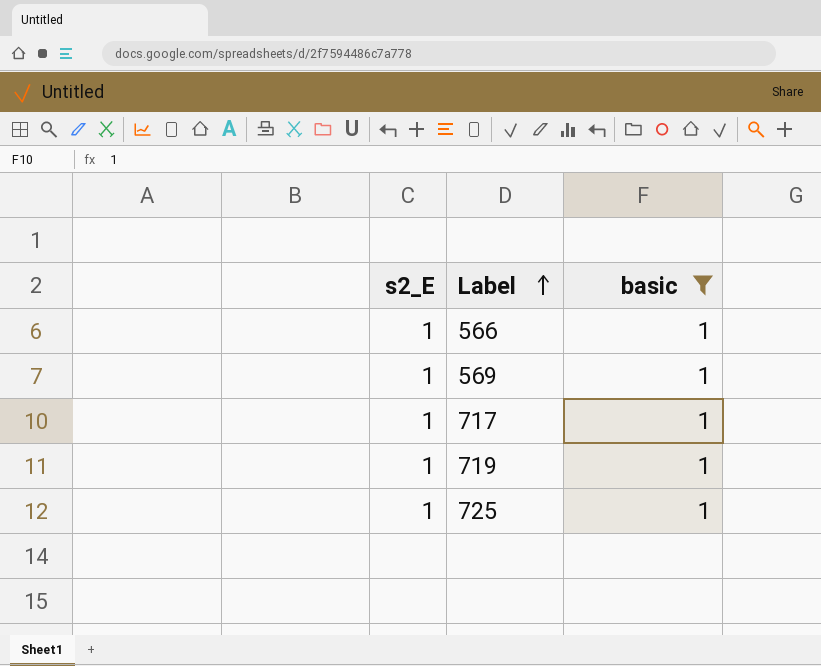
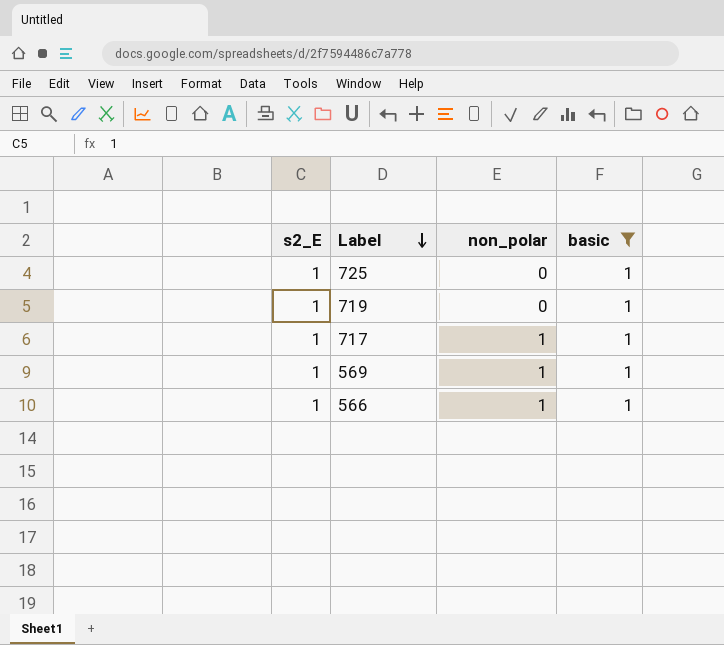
row order: Label ascending -> Label descending
column non_polar | position: none -> 3

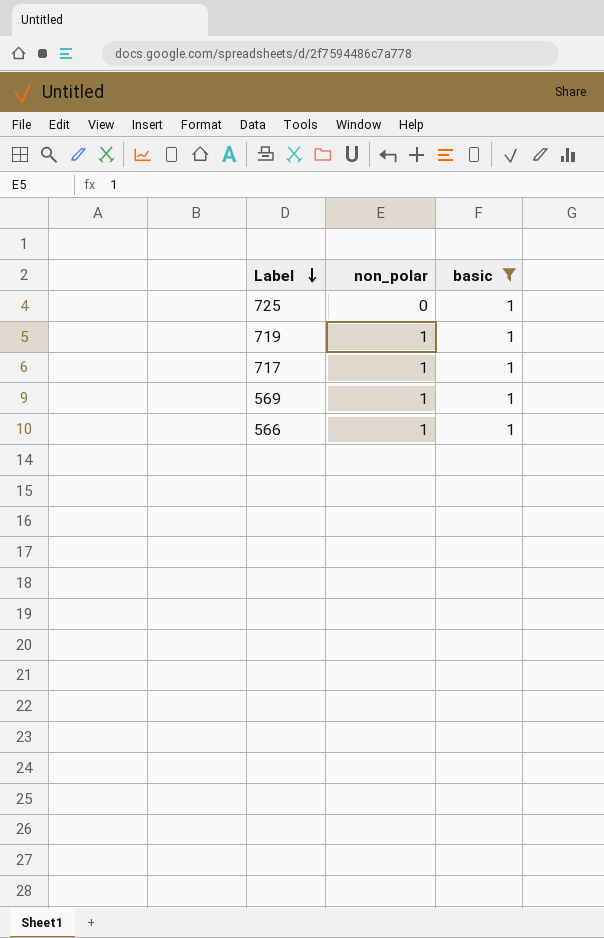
column s2_E | position: 1 -> none
719 | non_polar: 0 -> 1

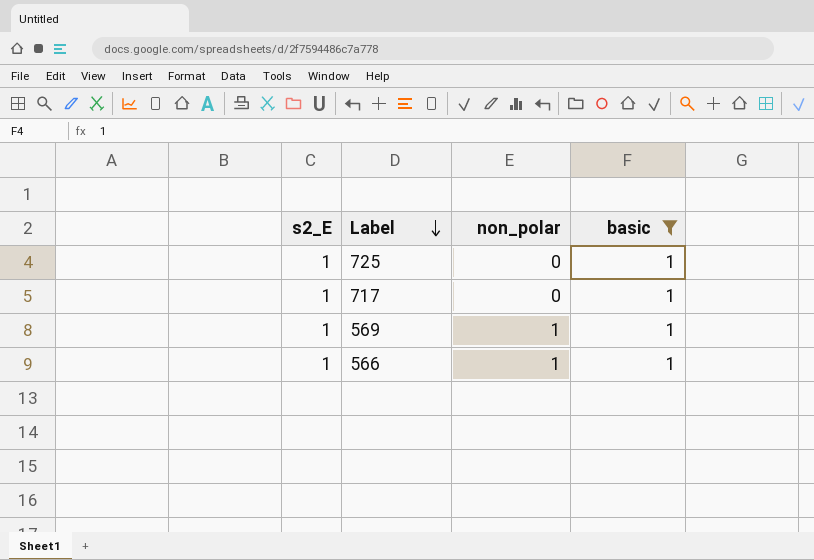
column s2_E | position: none -> 1
row 719: 1 | 1 -> none
717 | non_polar: 1 -> 0

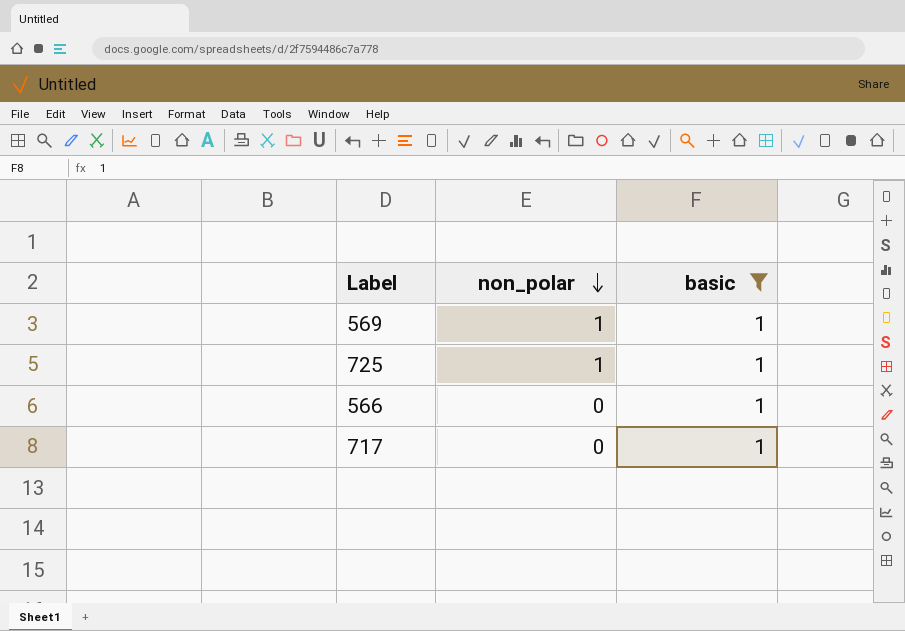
row order: Label descending -> non_polar descending
column s2_E | position: 1 -> none
725 | non_polar: 0 -> 1
566 | non_polar: 1 -> 0

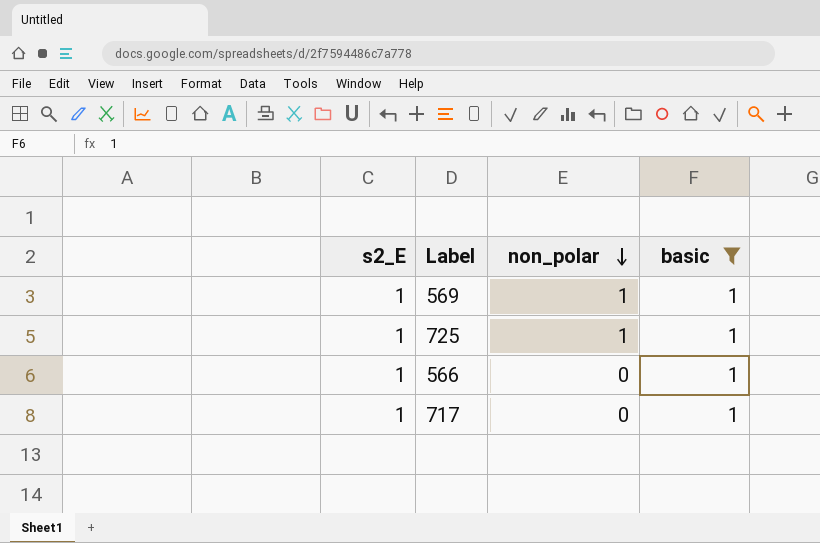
column s2_E | position: none -> 1

